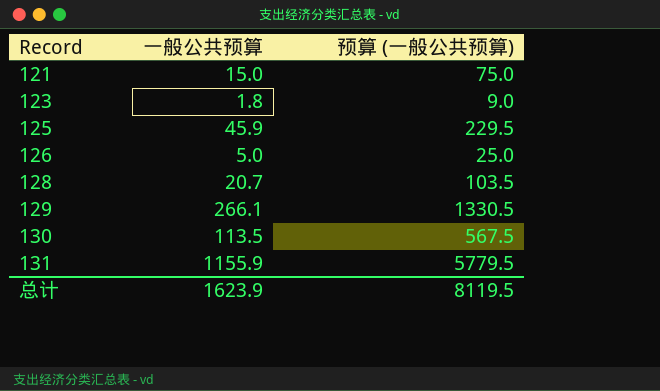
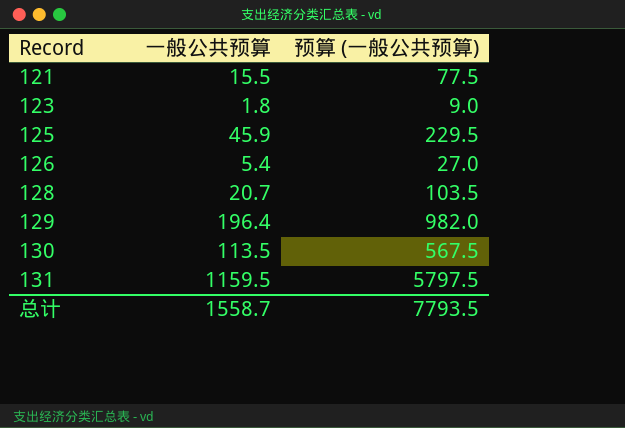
121 | 一般公共预算: 15.0 -> 15.5
121 | 预算 (一般公共预算): 75.0 -> 77.5
126 | 一般公共预算: 5.0 -> 5.4
126 | 预算 (一般公共预算): 25.0 -> 27.0
129 | 一般公共预算: 266.1 -> 196.4
129 | 预算 (一般公共预算): 1330.5 -> 982.0
131 | 一般公共预算: 1155.9 -> 1159.5
131 | 预算 (一般公共预算): 5779.5 -> 5797.5
总计 | 一般公共预算: 1623.9 -> 1558.7
总计 | 预算 (一般公共预算): 8119.5 -> 7793.5

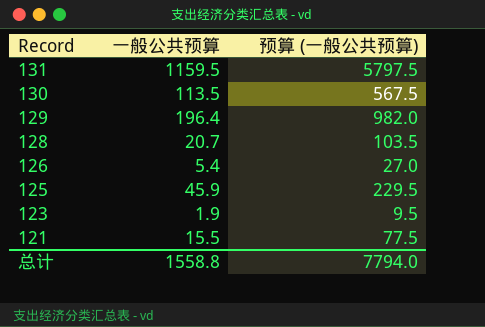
row order: Record ascending -> Record descending
123 | 一般公共预算: 1.8 -> 1.9
123 | 预算 (一般公共预算): 9.0 -> 9.5
总计 | 一般公共预算: 1558.7 -> 1558.8
总计 | 预算 (一般公共预算): 7793.5 -> 7794.0

